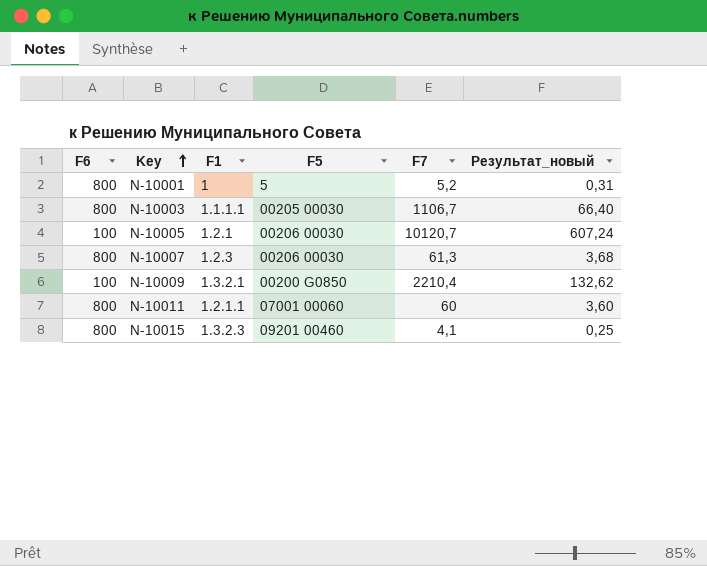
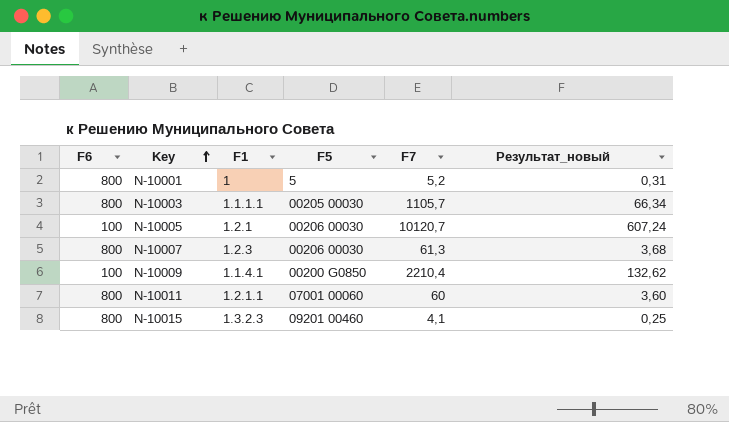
N-10003 | F7: 1106,7 -> 1105,7
N-10003 | Результат_новый: 66,40 -> 66,34
N-10009 | F1: 1.3.2.1 -> 1.1.4.1

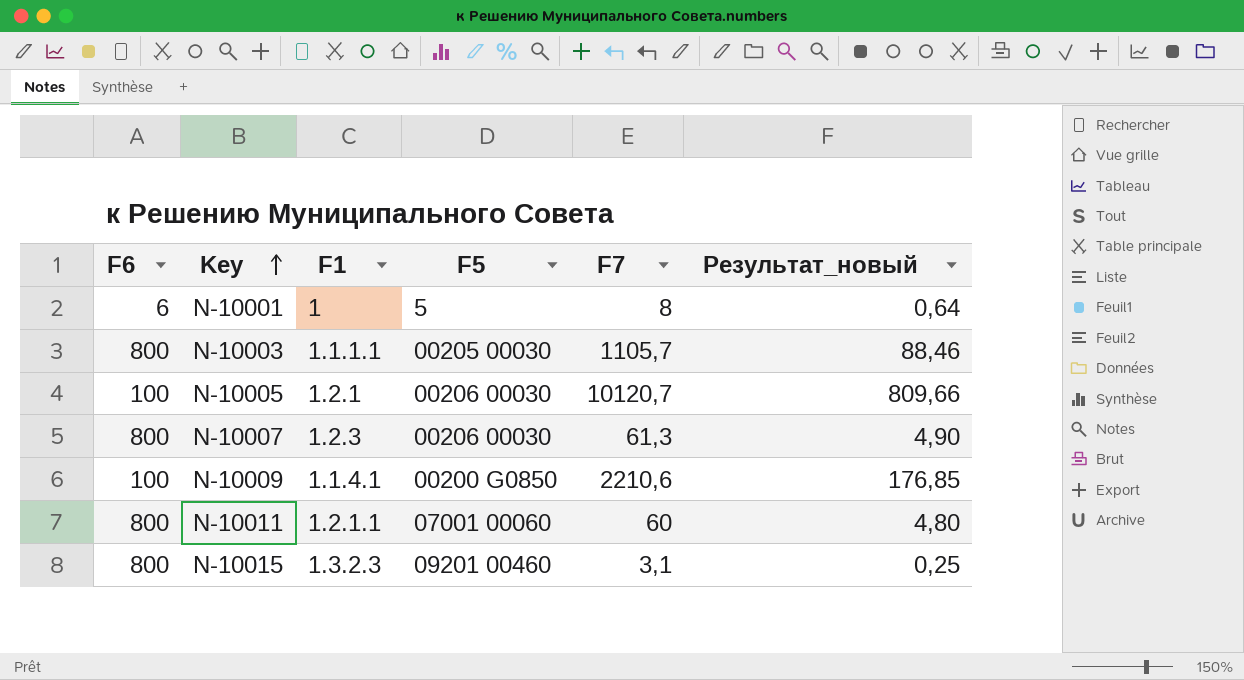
column Результат_новый | formula: [F7] * 0,06 -> [F7] * 0,08
N-10001 | F6: 800 -> 6
N-10001 | F7: 5,2 -> 8
N-10009 | F7: 2210,4 -> 2210,6
N-10015 | F7: 4,1 -> 3,1

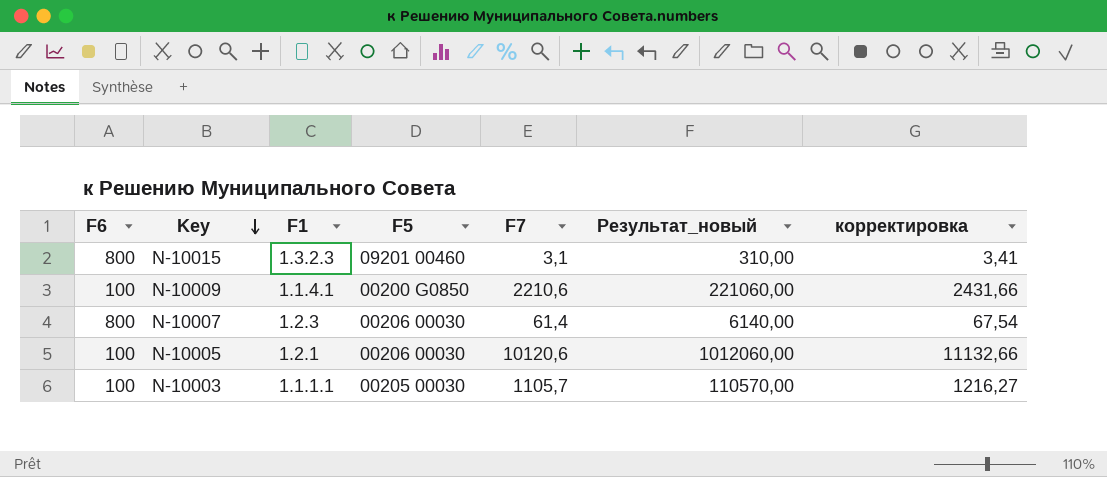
row order: Key ascending -> Key descending
column Результат_новый | formula: [F7] * 0,08 -> [F7] * 100
column корректировка | formula: none -> [F7] * 1,1
row N-10001: 6 | 1 | 5 | 8 | 0,64 -> none
row N-10011: 800 | 1.2.1.1 | 07001 00060 | 60 | 4,80 -> none
N-10007 | F7: 61,3 -> 61,4
N-10005 | F7: 10120,7 -> 10120,6
N-10003 | F6: 800 -> 100

